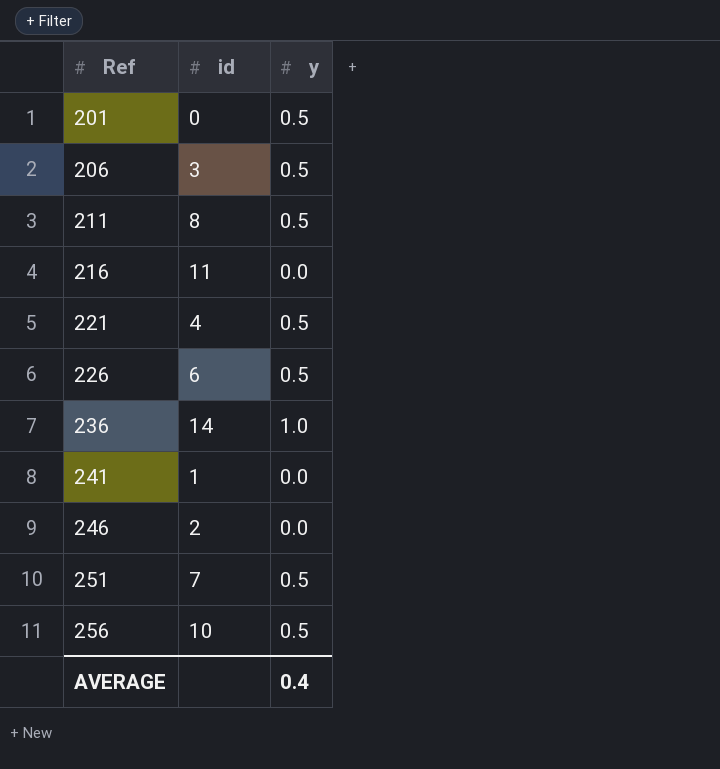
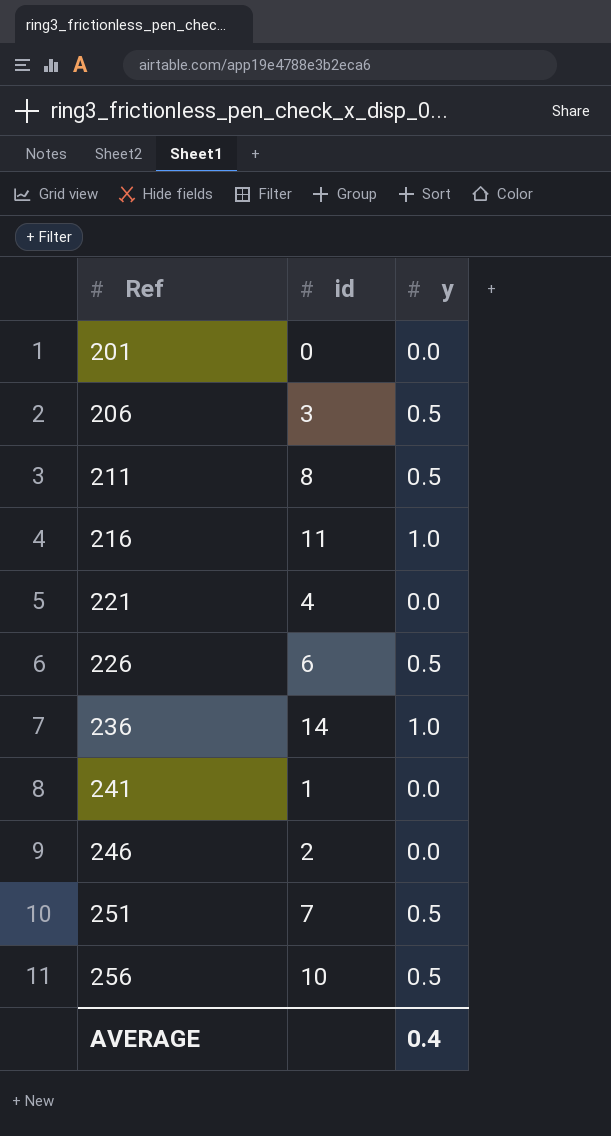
201 | y: 0.5 -> 0.0
216 | y: 0.0 -> 1.0
221 | y: 0.5 -> 0.0

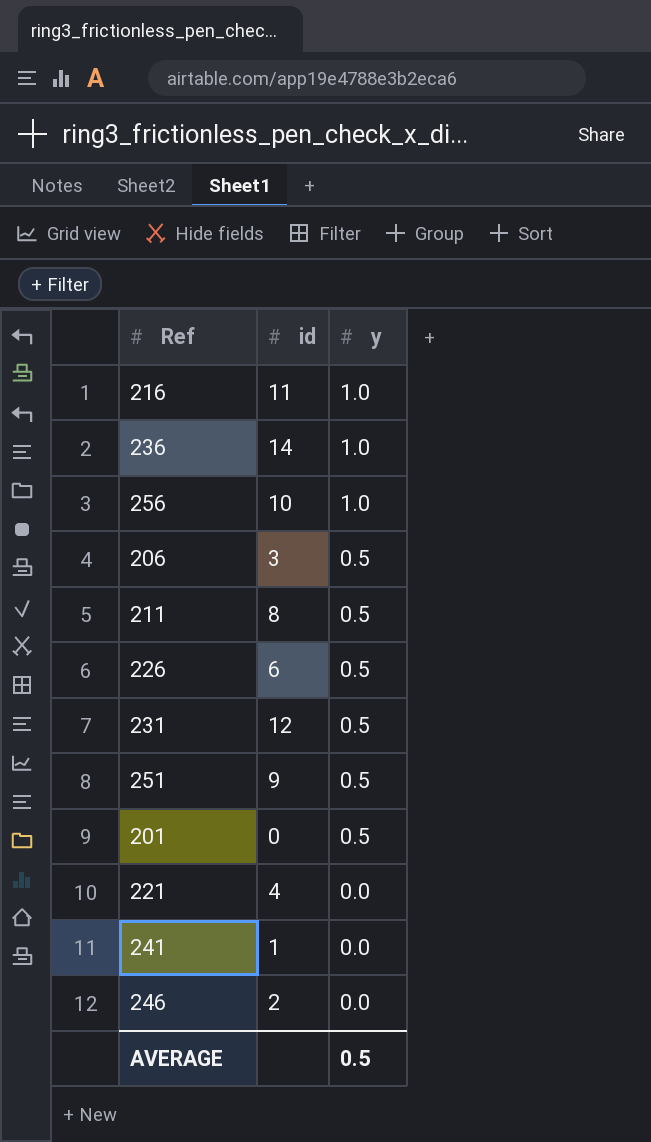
row order: Ref ascending -> y descending
256 | y: 0.5 -> 1.0
row 231: none -> 12 | 0.5
251 | id: 7 -> 9
201 | y: 0.0 -> 0.5
AVERAGE | y: 0.4 -> 0.5

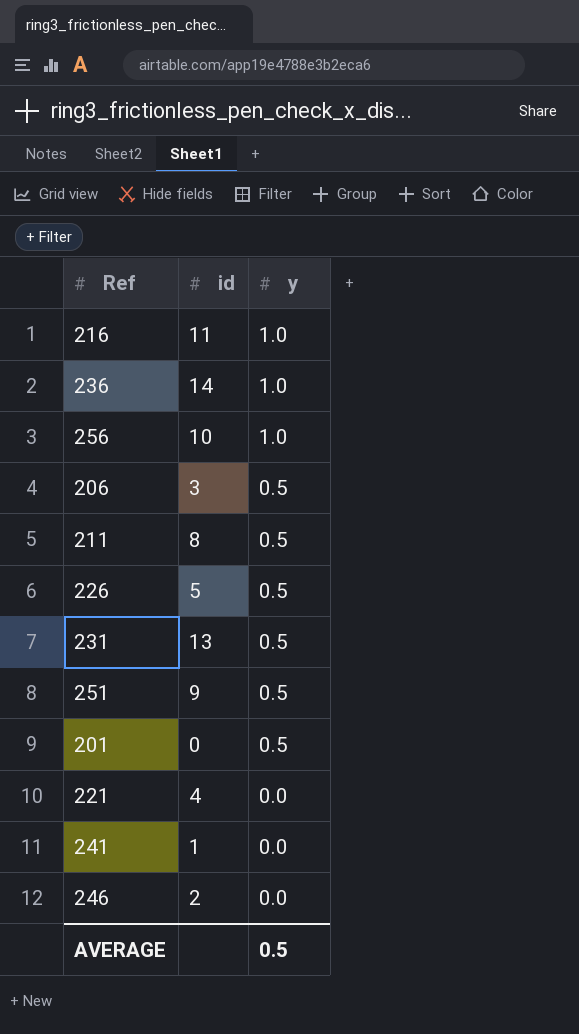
226 | id: 6 -> 5
231 | id: 12 -> 13

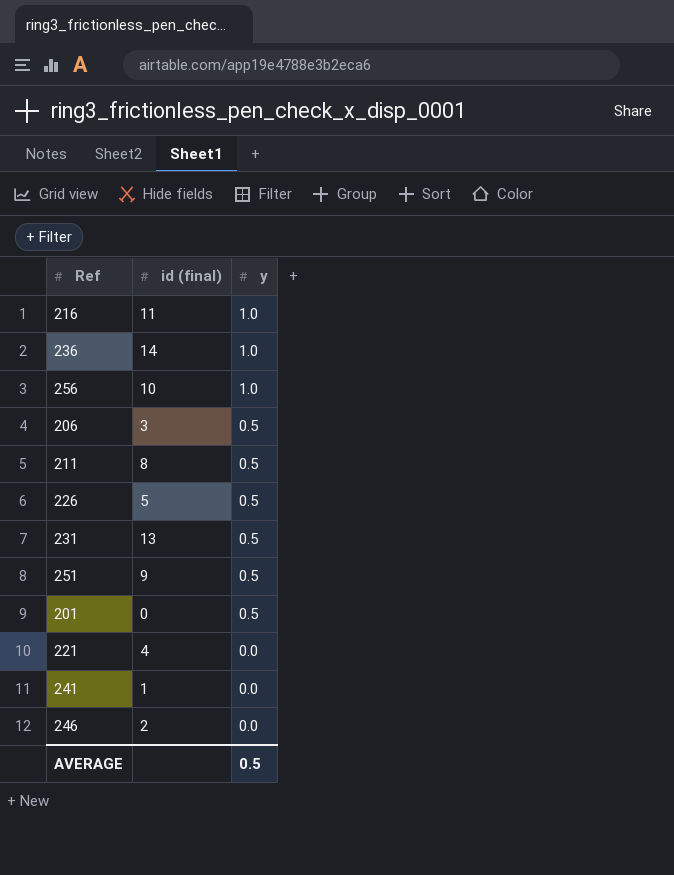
column name: id -> id (final)

